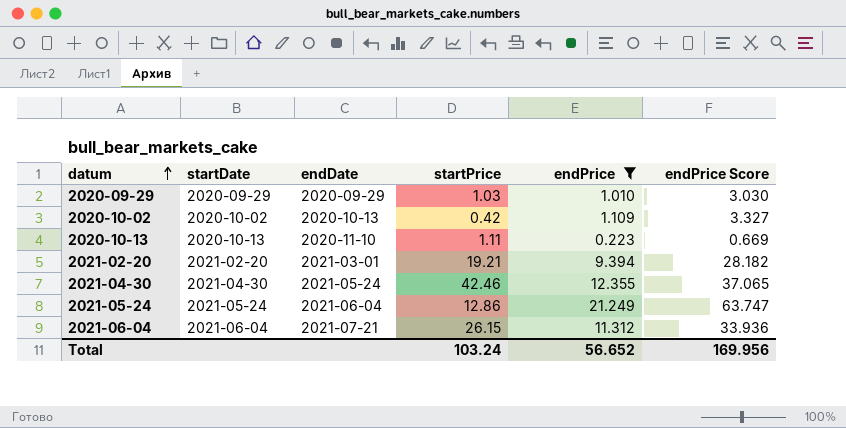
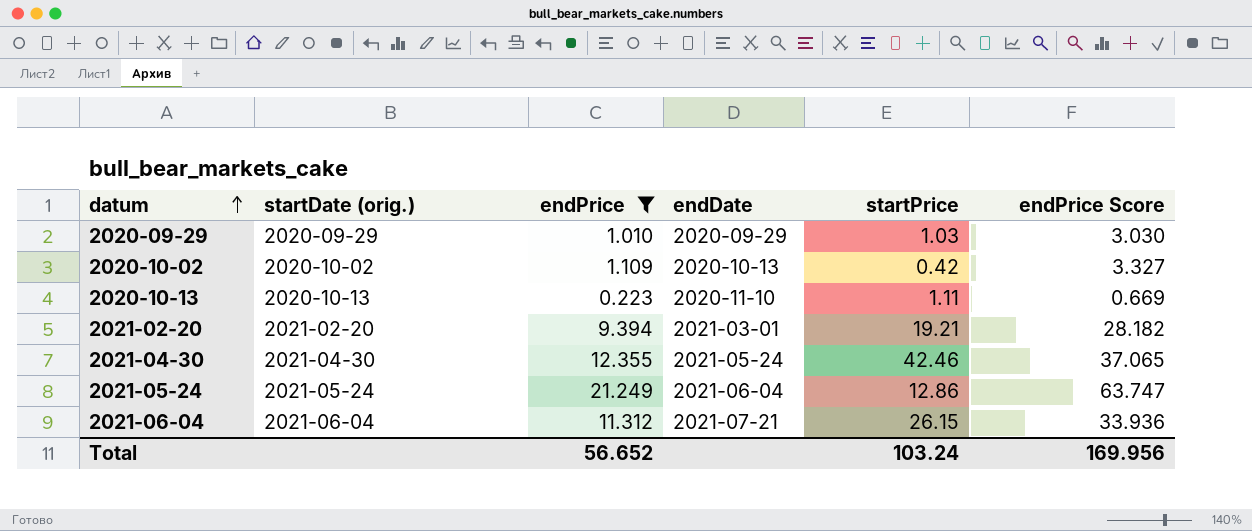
column name: startDate -> startDate (orig.)
column endPrice | position: 5 -> 3

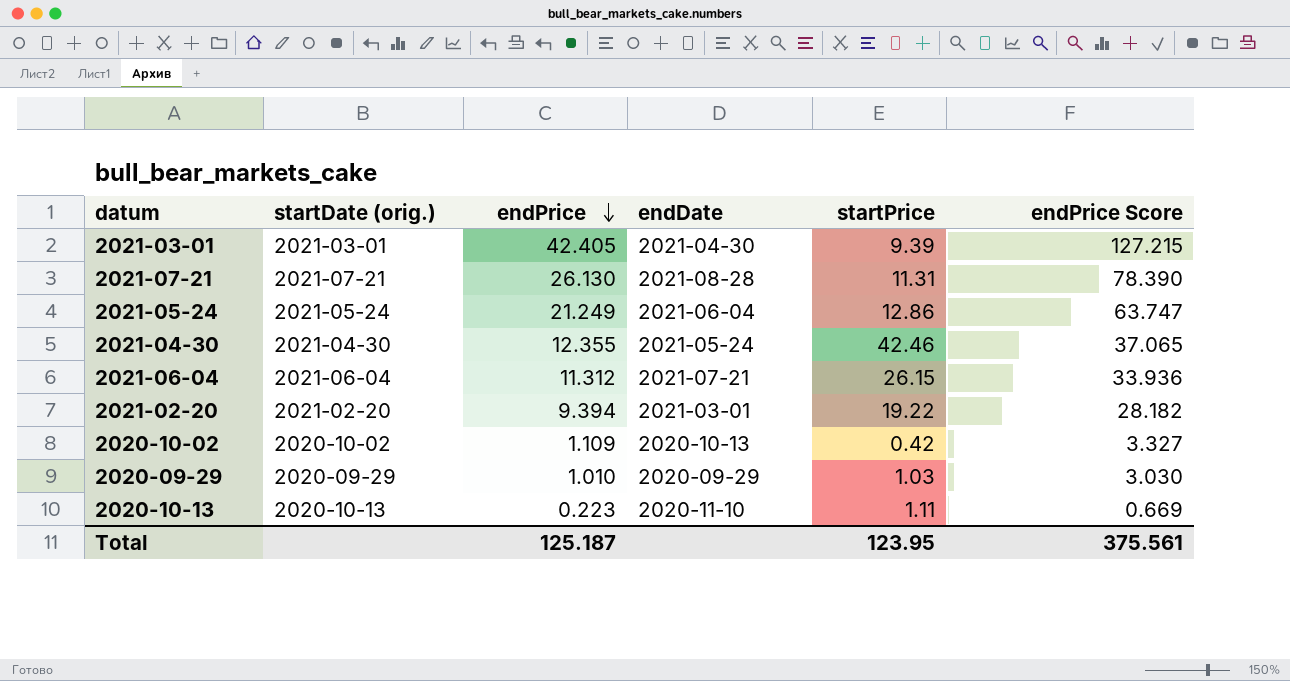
filter: endPrice <= 21.249 -> none
row order: datum ascending -> endPrice descending
2021-02-20 | startPrice: 19.21 -> 19.22
Total | endPrice: 56.652 -> 125.187
Total | startPrice: 103.24 -> 123.95
Total | endPrice Score: 169.956 -> 375.561

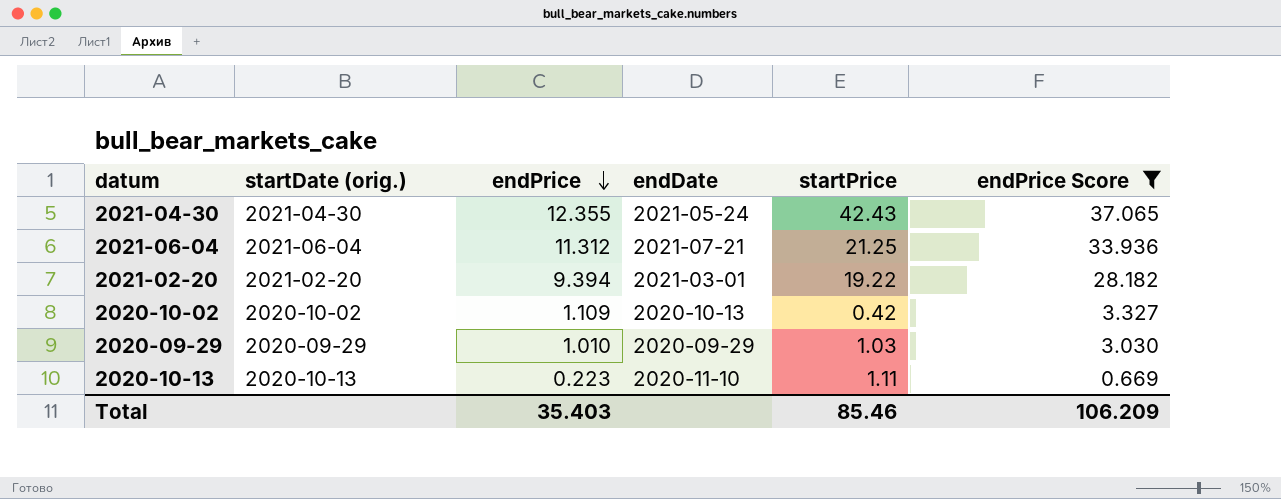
filter: none -> endPrice Score <= 37.065
2021-04-30 | startPrice: 42.46 -> 42.43
2021-06-04 | startPrice: 26.15 -> 21.25
Total | endPrice: 125.187 -> 35.403
Total | startPrice: 123.95 -> 85.46
Total | endPrice Score: 375.561 -> 106.209

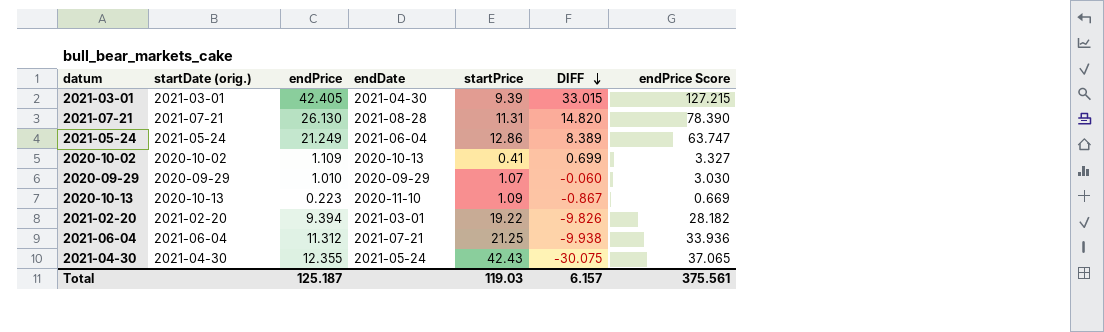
filter: endPrice Score <= 37.065 -> none
row order: endPrice descending -> DIFF descending
column DIFF | formula: none -> [endPrice] - [startPrice]
2020-10-02 | startPrice: 0.42 -> 0.41
2020-09-29 | startPrice: 1.03 -> 1.07
2020-10-13 | startPrice: 1.11 -> 1.09
Total | endPrice: 35.403 -> 125.187
Total | startPrice: 85.46 -> 119.03
Total | endPrice Score: 106.209 -> 375.561

